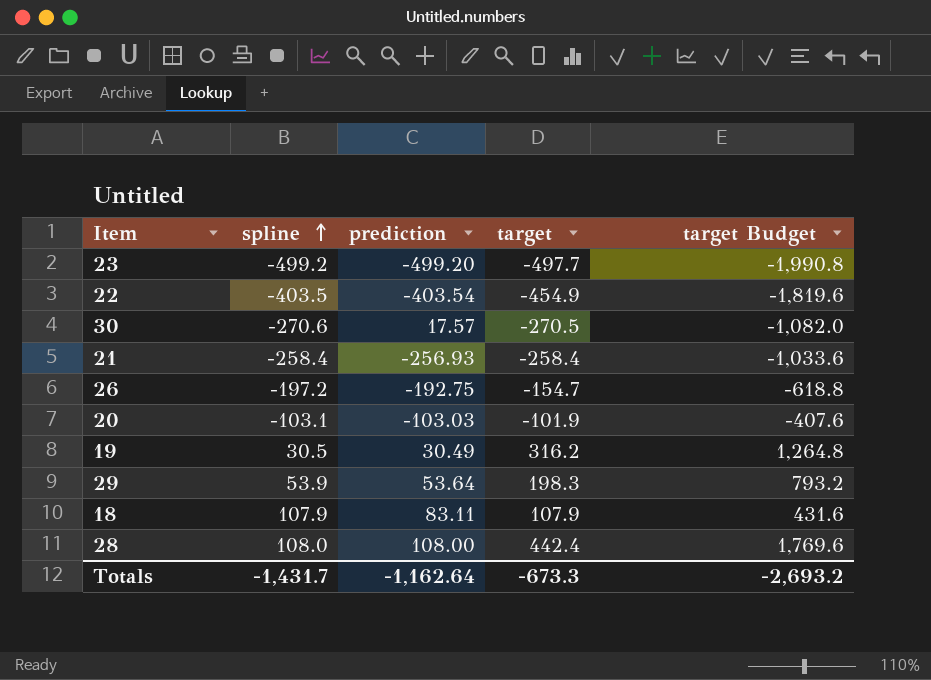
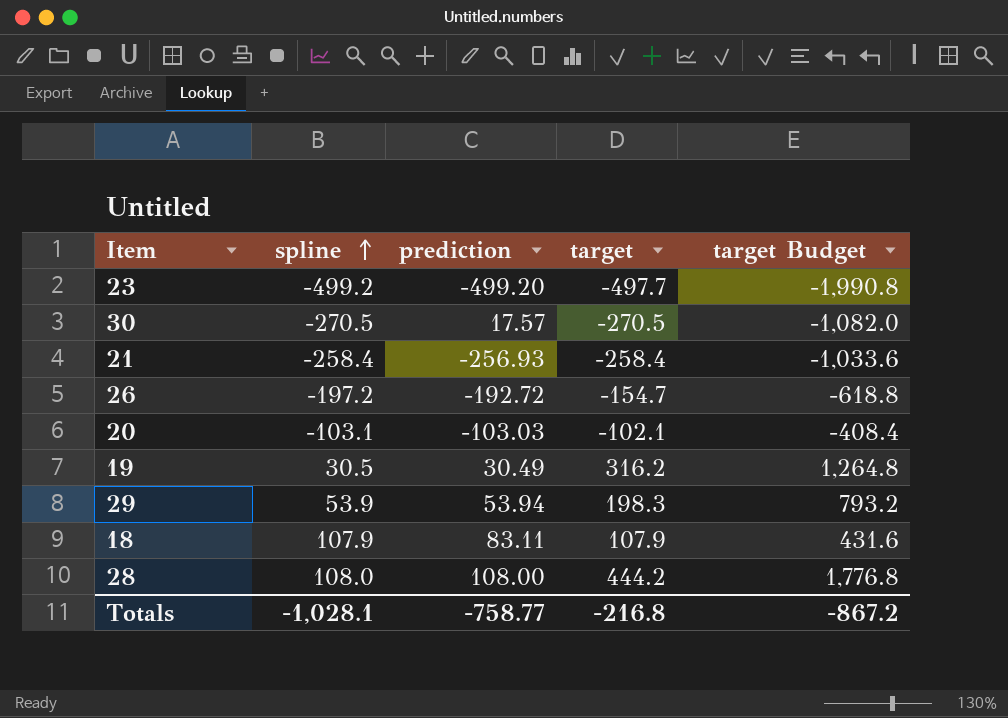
row 22: -403.5 | -403.54 | -454.9 | -1,819.6 -> none
30 | spline: -270.6 -> -270.5
26 | prediction: -192.75 -> -192.72
20 | target: -101.9 -> -102.1
20 | target Budget: -407.6 -> -408.4
29 | prediction: 53.64 -> 53.94
28 | target: 442.4 -> 444.2
28 | target Budget: 1,769.6 -> 1,776.8
Totals | spline: -1,431.7 -> -1,028.1
Totals | prediction: -1,162.64 -> -758.77
Totals | target: -673.3 -> -216.8
Totals | target Budget: -2,693.2 -> -867.2

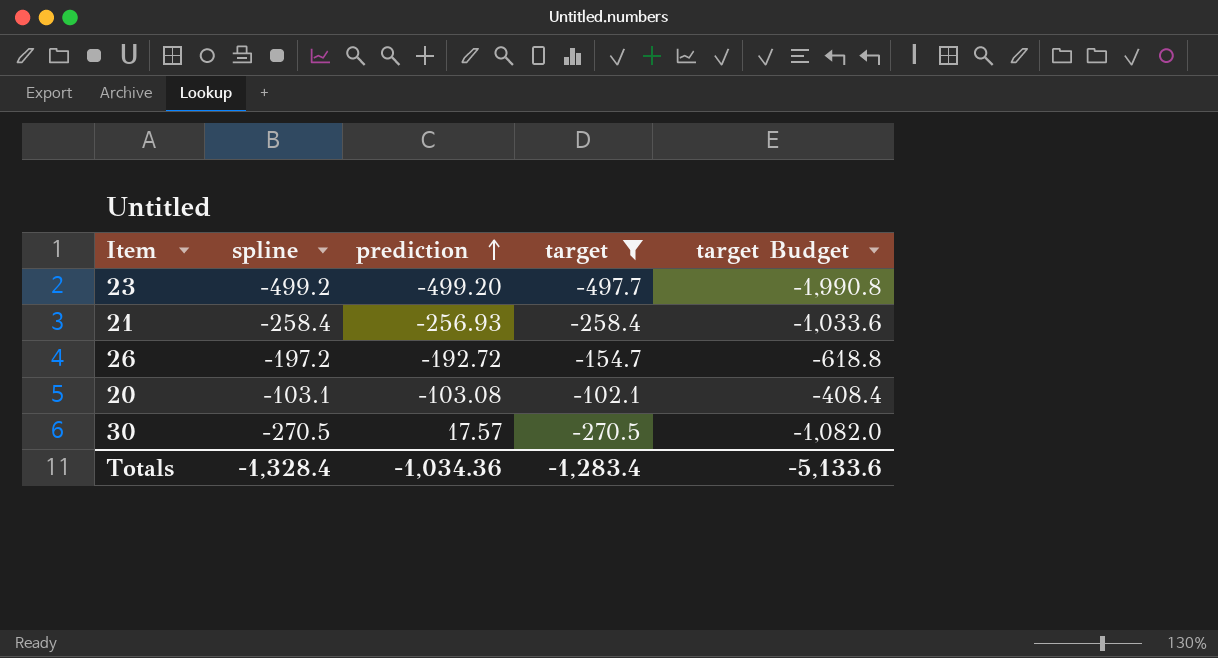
filter: none -> target <= -102.1
row order: spline ascending -> prediction ascending
20 | prediction: -103.03 -> -103.08
Totals | spline: -1,028.1 -> -1,328.4
Totals | prediction: -758.77 -> -1,034.36
Totals | target: -216.8 -> -1,283.4
Totals | target Budget: -867.2 -> -5,133.6

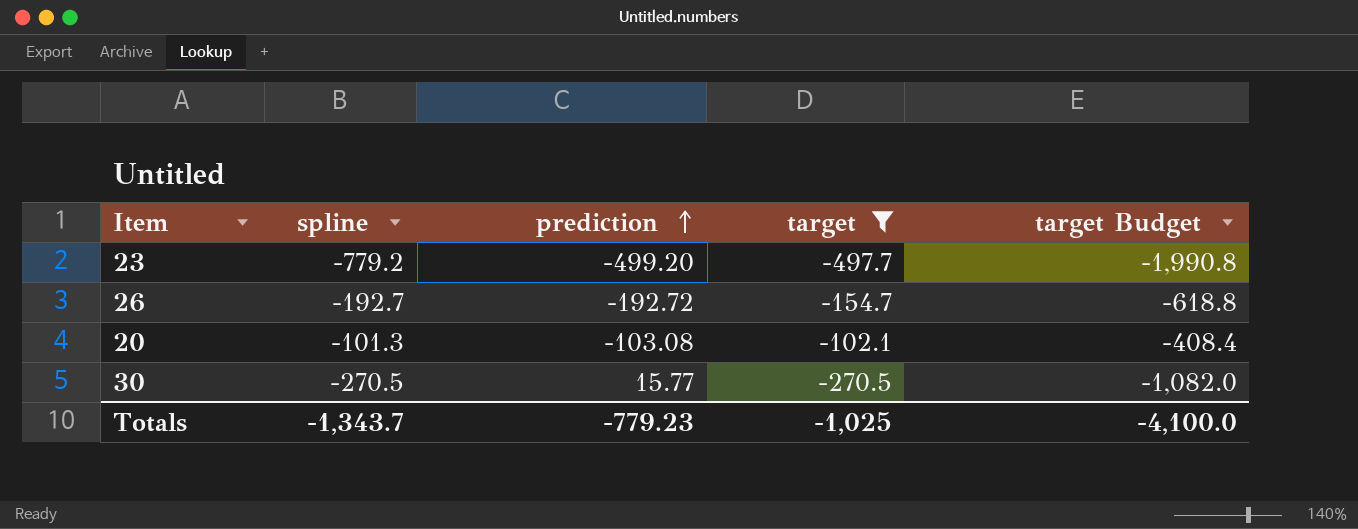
row 21: -258.4 | -256.93 | -258.4 | -1,033.6 -> none
23 | spline: -499.2 -> -779.2
26 | spline: -197.2 -> -192.7
20 | spline: -103.1 -> -101.3
30 | prediction: 17.57 -> 15.77
Totals | spline: -1,328.4 -> -1,343.7
Totals | prediction: -1,034.36 -> -779.23
Totals | target: -1,283.4 -> -1,025
Totals | target Budget: -5,133.6 -> -4,100.0

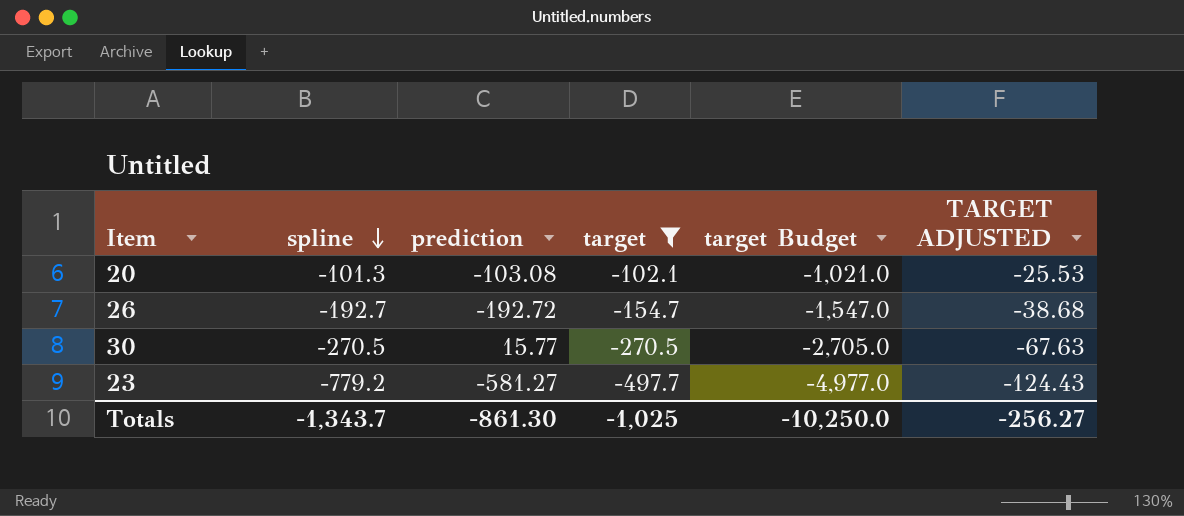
row order: prediction ascending -> spline descending
column target Budget | formula: [target] * 4 -> [target] * 10
column TARGET ADJUSTED | formula: none -> [target] * 0.25
23 | prediction: -499.20 -> -581.27
Totals | prediction: -779.23 -> -861.30
Totals | target Budget: -4,100.0 -> -10,250.0

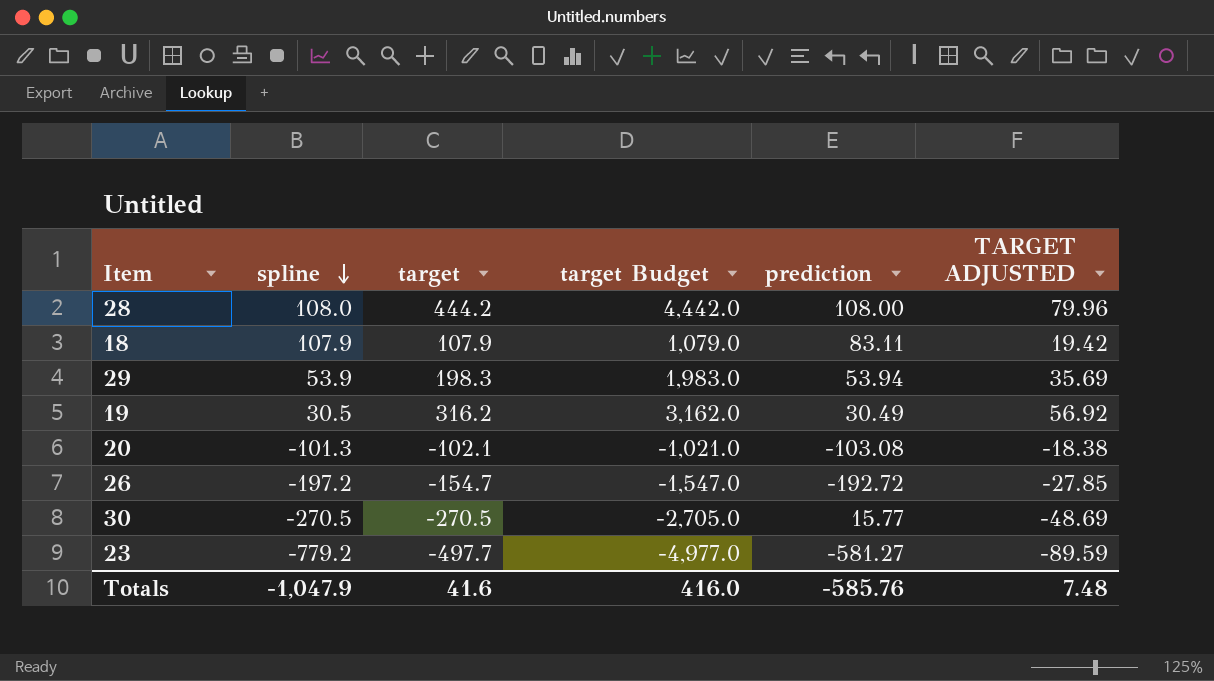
filter: target <= -102.1 -> none
column prediction | position: 3 -> 5
column TARGET ADJUSTED | formula: [target] * 0.25 -> [target] * 0.18
26 | spline: -192.7 -> -197.2
Totals | spline: -1,343.7 -> -1,047.9
Totals | target: -1,025 -> 41.6
Totals | target Budget: -10,250.0 -> 416.0
Totals | prediction: -861.30 -> -585.76
Totals | TARGET ADJUSTED: -256.27 -> 7.48

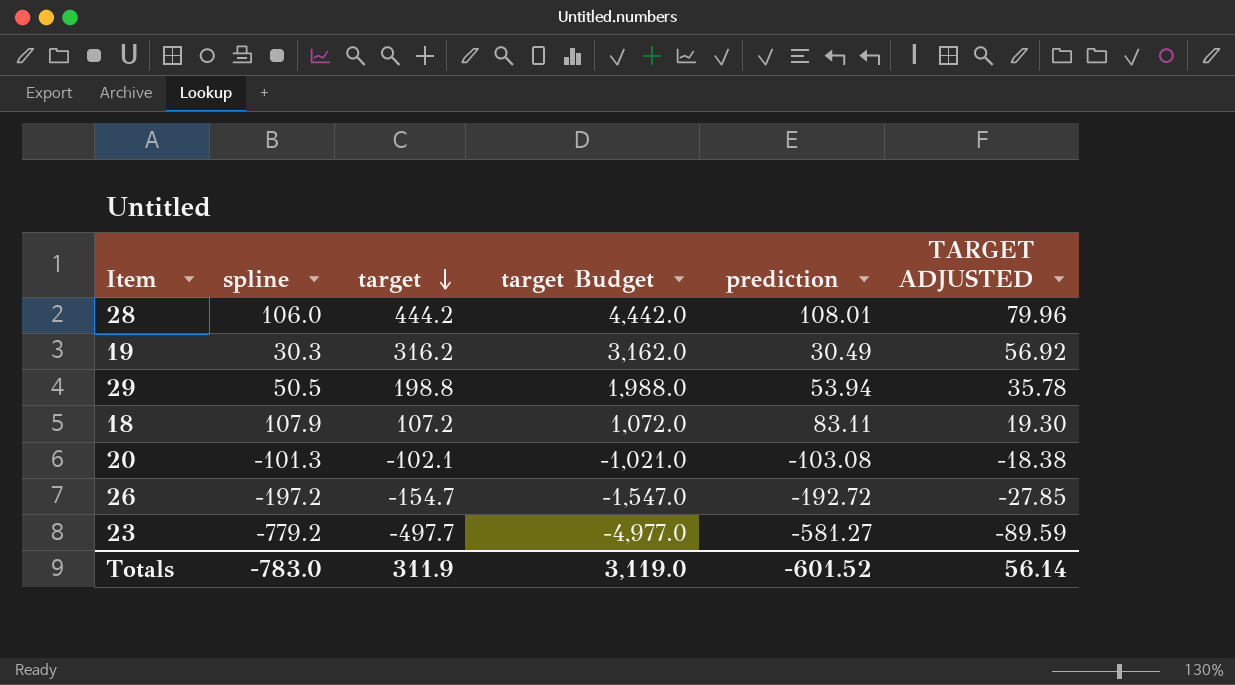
row order: spline descending -> target descending
row 30: -270.5 | -270.5 | -2,705.0 | 15.77 | -48.69 -> none
28 | spline: 108.0 -> 106.0
28 | prediction: 108.00 -> 108.01
19 | spline: 30.5 -> 30.3
29 | spline: 53.9 -> 50.5
29 | target: 198.3 -> 198.8
29 | target Budget: 1,983.0 -> 1,988.0
29 | TARGET ADJUSTED: 35.69 -> 35.78
18 | target: 107.9 -> 107.2
18 | target Budget: 1,079.0 -> 1,072.0
18 | TARGET ADJUSTED: 19.42 -> 19.30
Totals | spline: -1,047.9 -> -783.0
Totals | target: 41.6 -> 311.9
Totals | target Budget: 416.0 -> 3,119.0
Totals | prediction: -585.76 -> -601.52
Totals | TARGET ADJUSTED: 7.48 -> 56.14

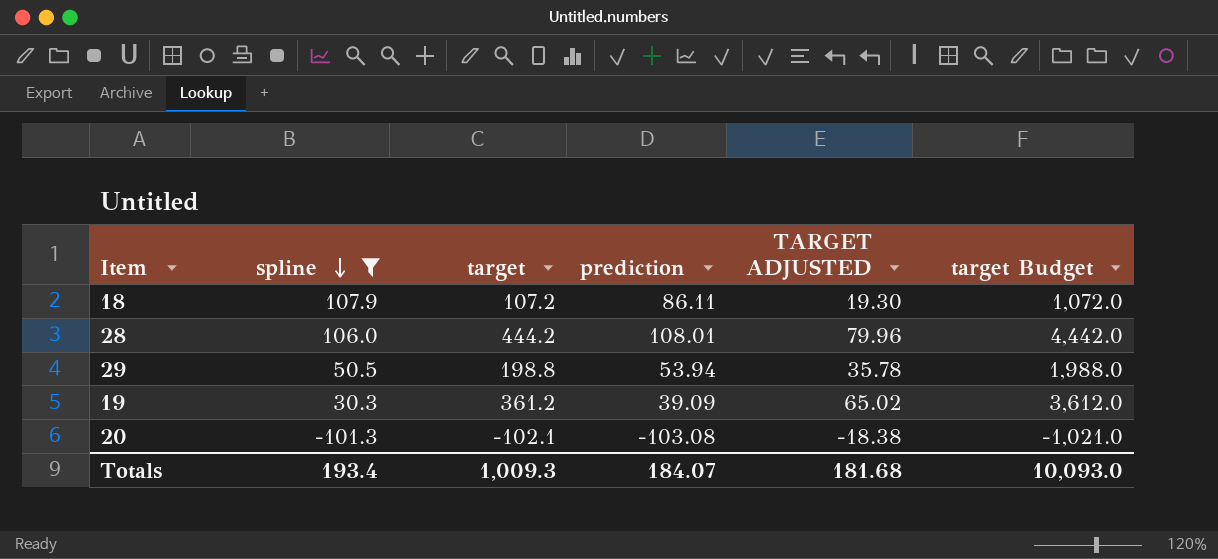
filter: none -> spline >= -101.3
row order: target descending -> spline descending
column target Budget | position: 4 -> 6
18 | prediction: 83.11 -> 86.11
19 | target: 316.2 -> 361.2
19 | prediction: 30.49 -> 39.09
19 | TARGET ADJUSTED: 56.92 -> 65.02
19 | target Budget: 3,162.0 -> 3,612.0
Totals | spline: -783.0 -> 193.4
Totals | target: 311.9 -> 1,009.3
Totals | prediction: -601.52 -> 184.07
Totals | TARGET ADJUSTED: 56.14 -> 181.68
Totals | target Budget: 3,119.0 -> 10,093.0

